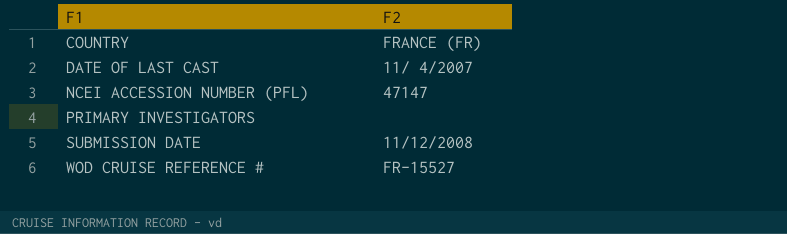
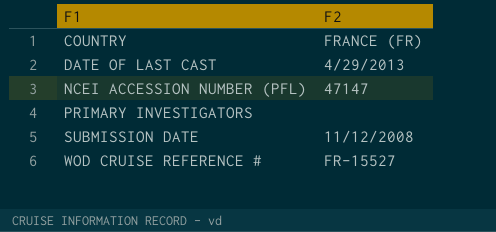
DATE OF LAST CAST | F2: 11/ 4/2007 -> 4/29/2013

